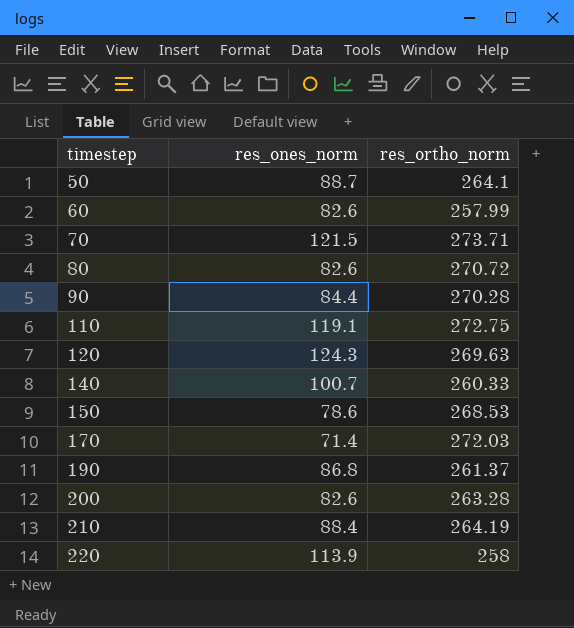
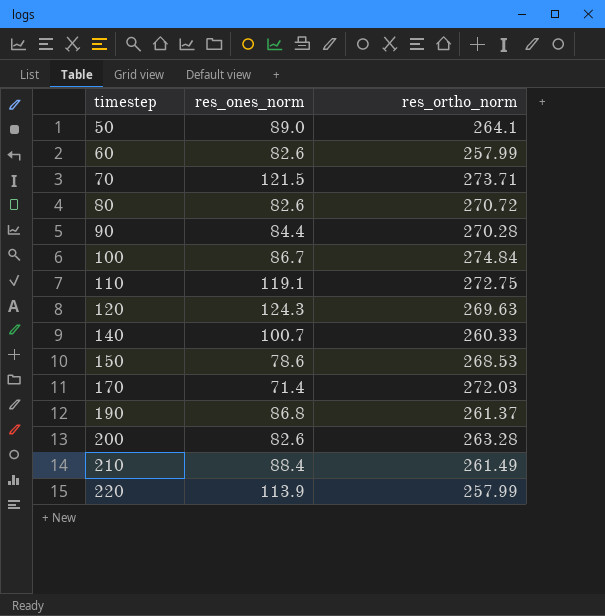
50 | res_ones_norm: 88.7 -> 89.0
row 100: none -> 86.7 | 274.84
210 | res_ortho_norm: 264.19 -> 261.49
220 | res_ortho_norm: 258 -> 257.99

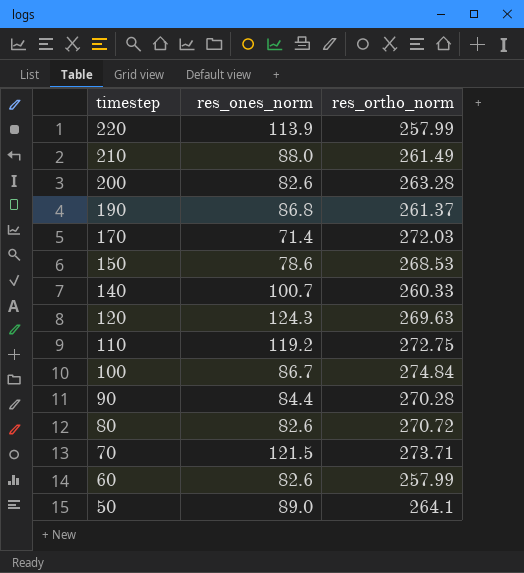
row order: timestep ascending -> timestep descending
210 | res_ones_norm: 88.4 -> 88.0
110 | res_ones_norm: 119.1 -> 119.2

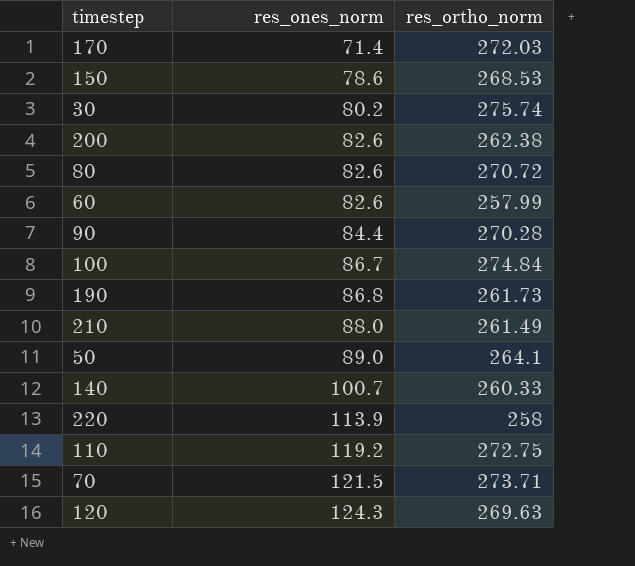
row order: timestep descending -> res_ones_norm ascending
row 30: none -> 80.2 | 275.74
200 | res_ortho_norm: 263.28 -> 262.38
190 | res_ortho_norm: 261.37 -> 261.73
220 | res_ortho_norm: 257.99 -> 258

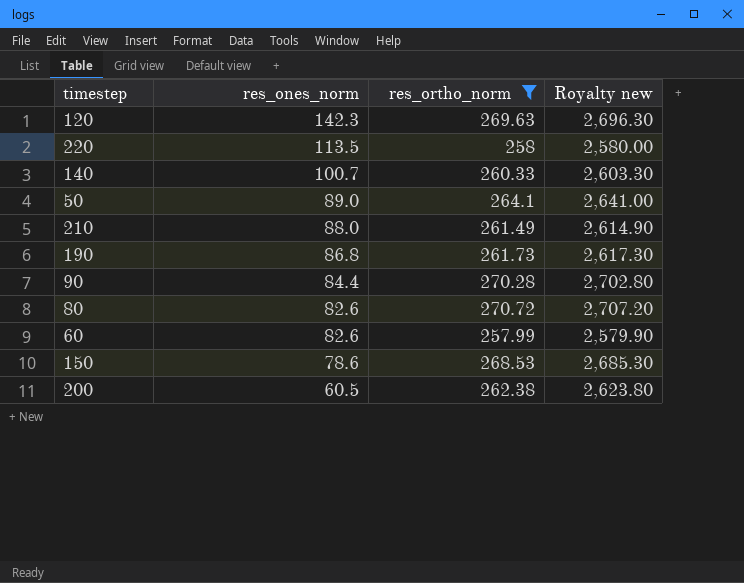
filter: none -> res_ortho_norm <= 270.72
row order: res_ones_norm ascending -> res_ones_norm descending
column Royalty new | formula: none -> [res_ortho_norm] * 10
120 | res_ones_norm: 124.3 -> 142.3
220 | res_ones_norm: 113.9 -> 113.5
200 | res_ones_norm: 82.6 -> 60.5

